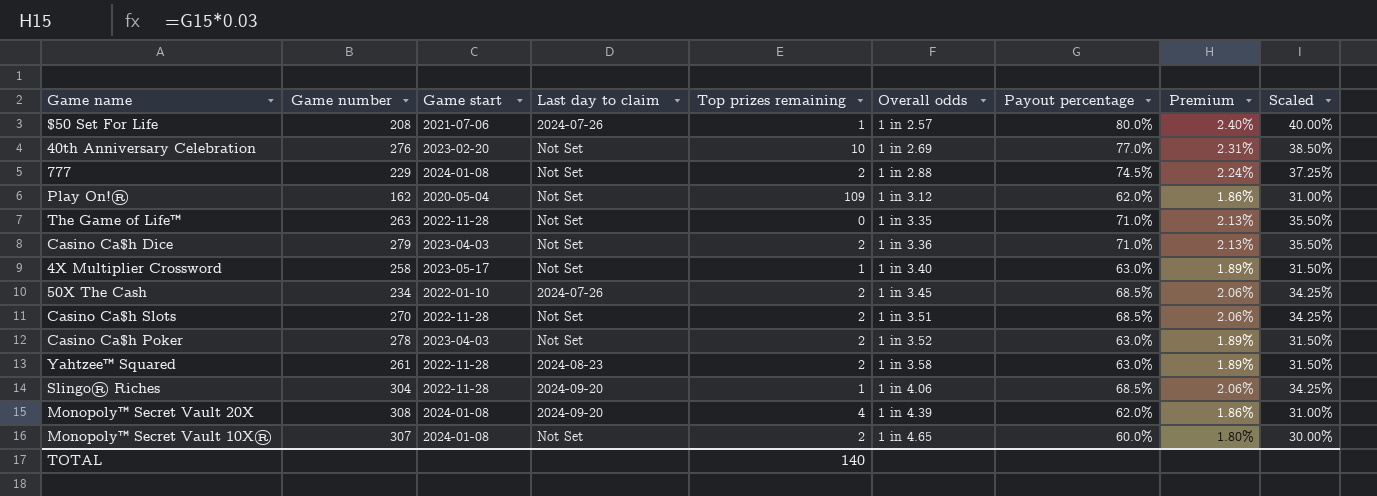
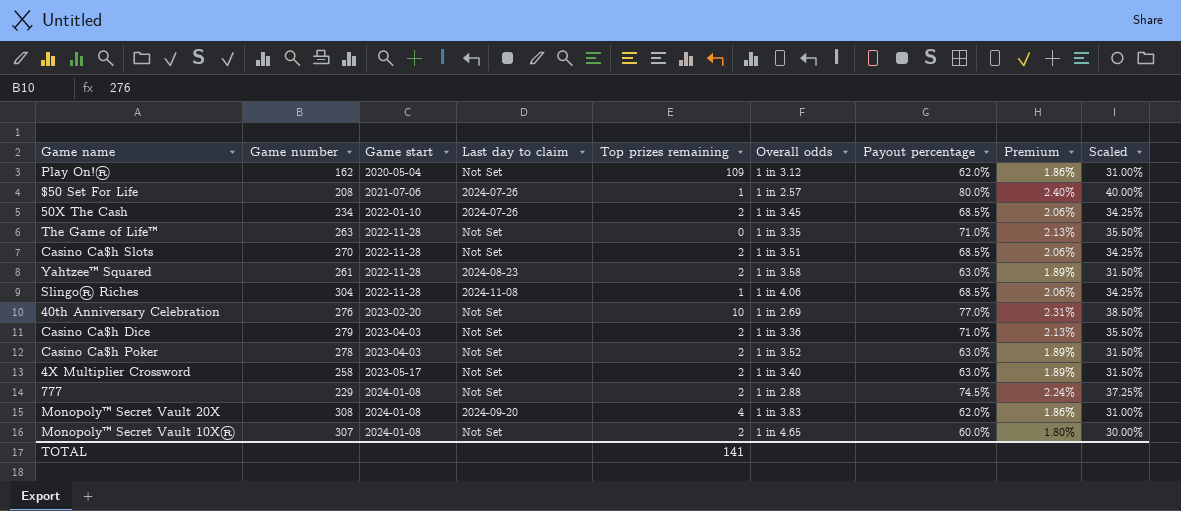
row order: Overall odds ascending -> Game start ascending
Slingo® Riches | Last day to claim: 2024-09-20 -> 2024-11-08
4X Multiplier Crossword | Top prizes remaining: 1 -> 2
Monopoly™ Secret Vault 20X | Overall odds: 1 in 4.39 -> 1 in 3.83
TOTAL | Top prizes remaining: 140 -> 141

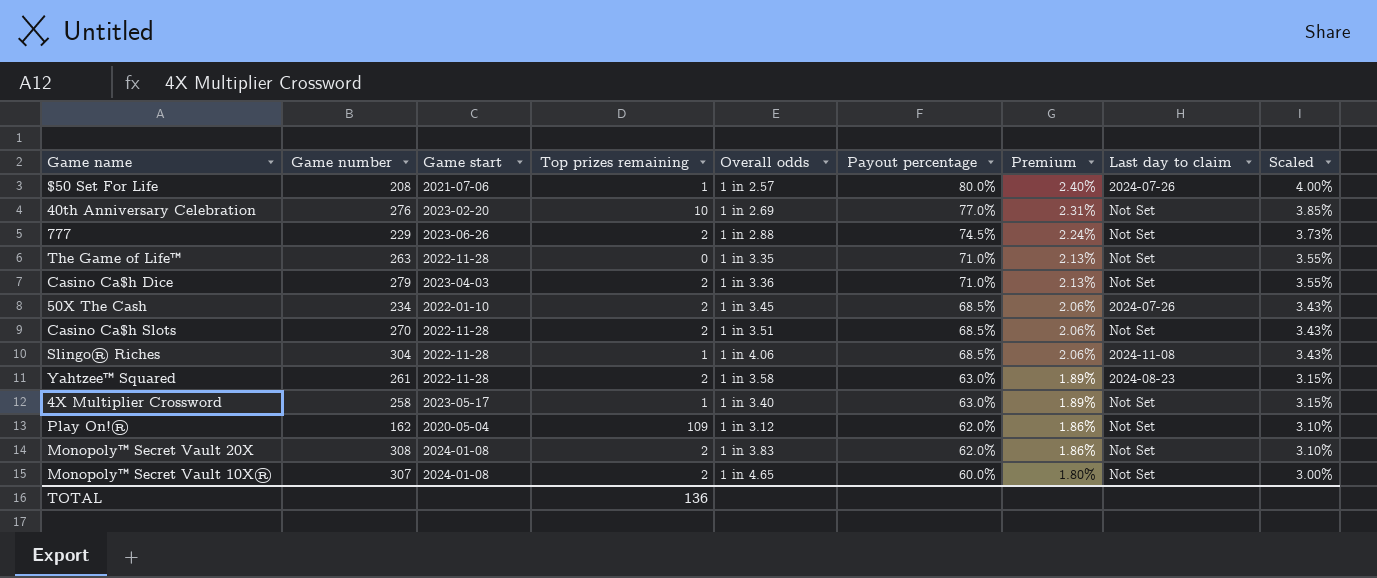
row order: Game start ascending -> Payout percentage descending
column Last day to claim | position: 4 -> 8
column Scaled | formula: [Payout percentage] * 0.5 -> [Payout percentage] * 0.05
row Casino Ca$h Poker: 278 | 2023-04-03 | Not Set | 2 | 1 in 3.52 | 63.0% | 1.89% | 31.50% -> none
777 | Game start: 2024-01-08 -> 2023-06-26
4X Multiplier Crossword | Top prizes remaining: 2 -> 1
Monopoly™ Secret Vault 20X | Top prizes remaining: 4 -> 2
Monopoly™ Secret Vault 20X | Last day to claim: 2024-09-20 -> Not Set
TOTAL | Top prizes remaining: 141 -> 136

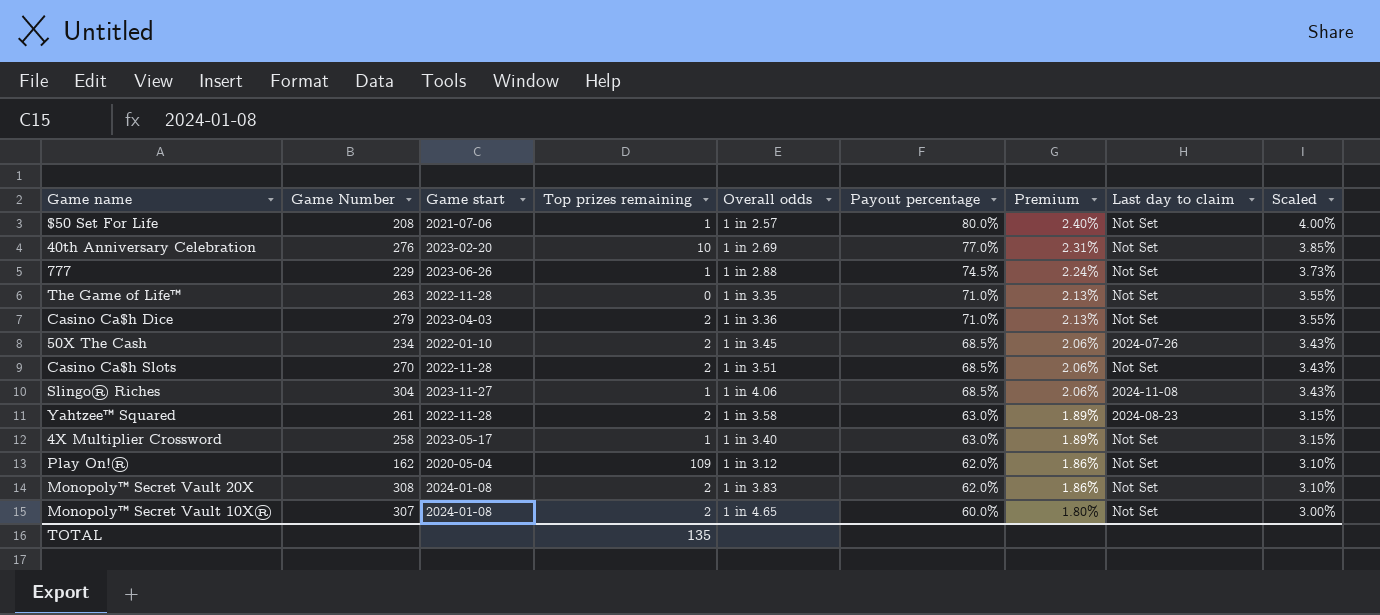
column name: Game number -> Game Number
$50 Set For Life | Last day to claim: 2024-07-26 -> Not Set
777 | Top prizes remaining: 2 -> 1
Slingo® Riches | Game start: 2022-11-28 -> 2023-11-27
TOTAL | Top prizes remaining: 136 -> 135

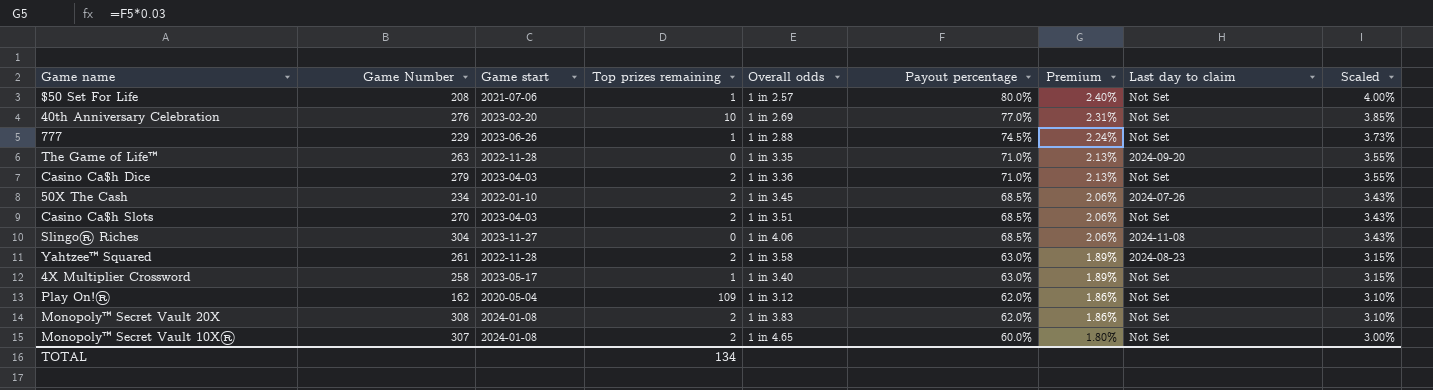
The Game of Life™ | Last day to claim: Not Set -> 2024-09-20
Casino Ca$h Slots | Game start: 2022-11-28 -> 2023-04-03
Slingo® Riches | Top prizes remaining: 1 -> 0
TOTAL | Top prizes remaining: 135 -> 134

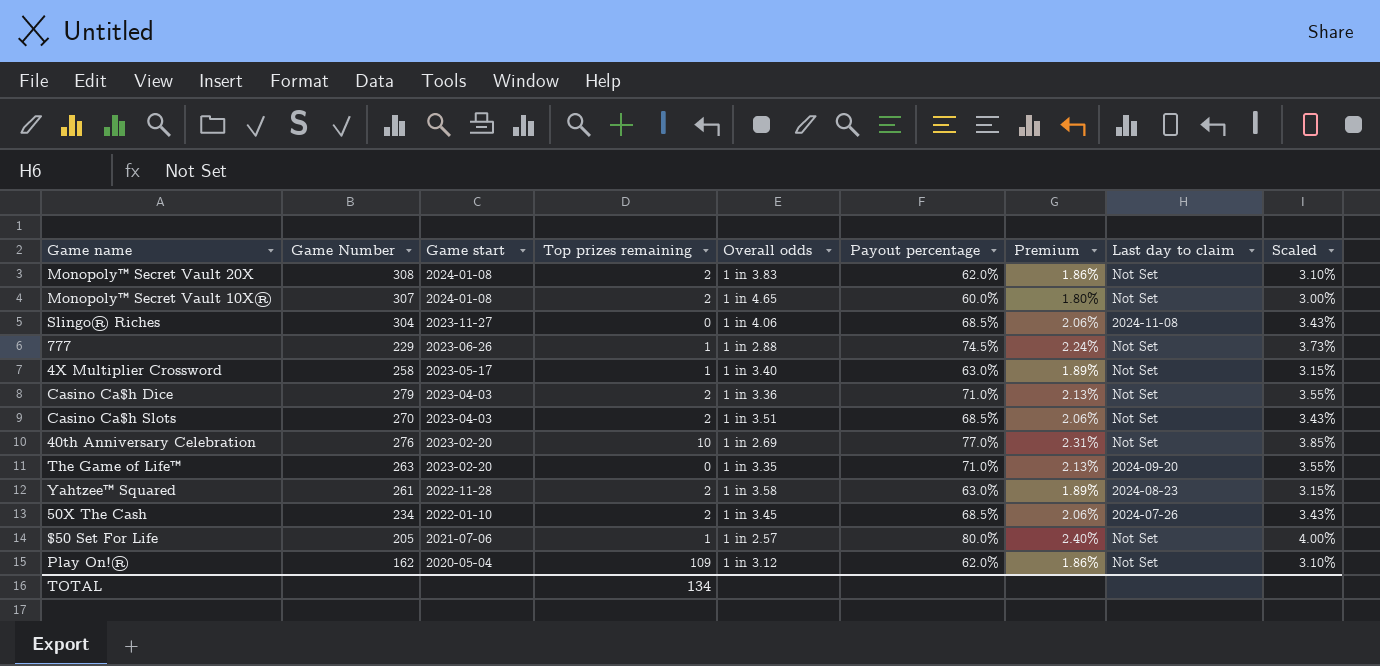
row order: Payout percentage descending -> Game start descending
The Game of Life™ | Game start: 2022-11-28 -> 2023-02-20
$50 Set For Life | Game Number: 208 -> 205

